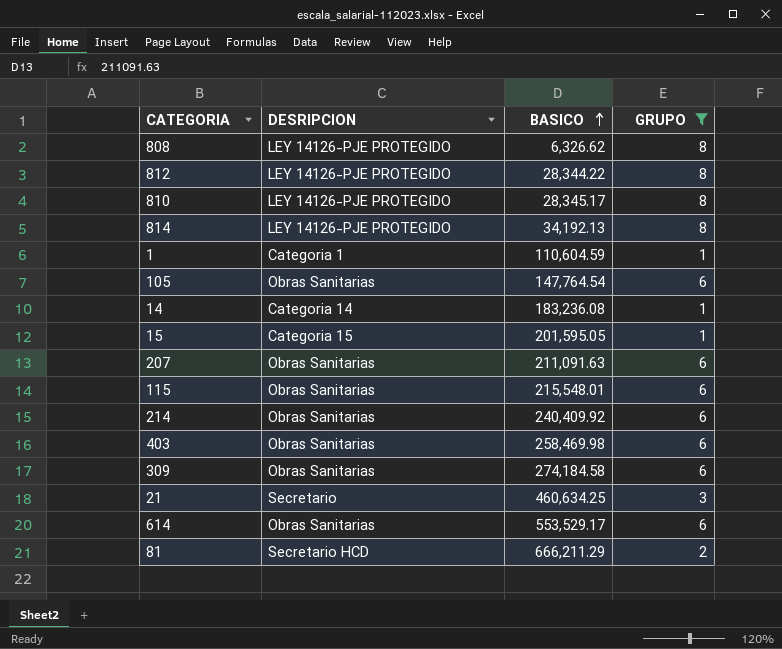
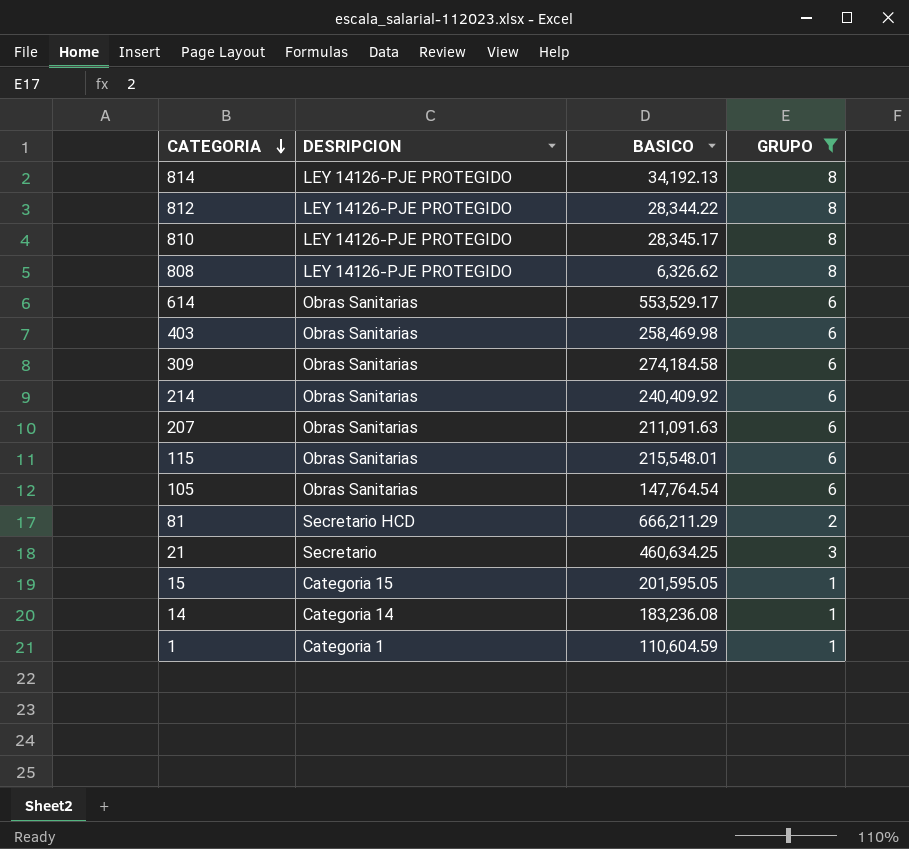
row order: BASICO ascending -> CATEGORIA descending

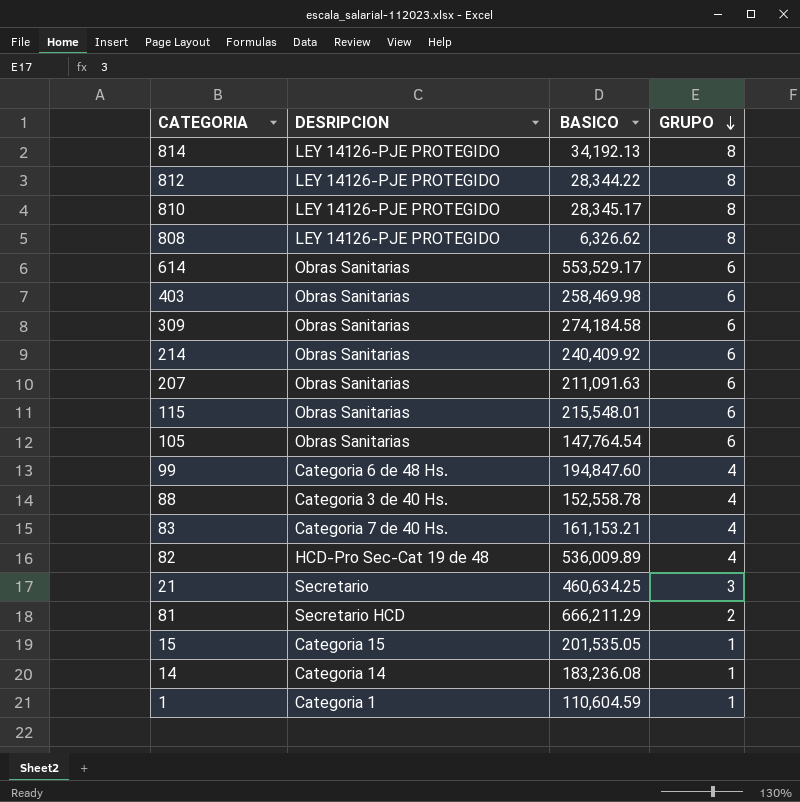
filter: GRUPO != 4 -> none
row order: CATEGORIA descending -> GRUPO descending
15 | BASICO: 201,595.05 -> 201,535.05

